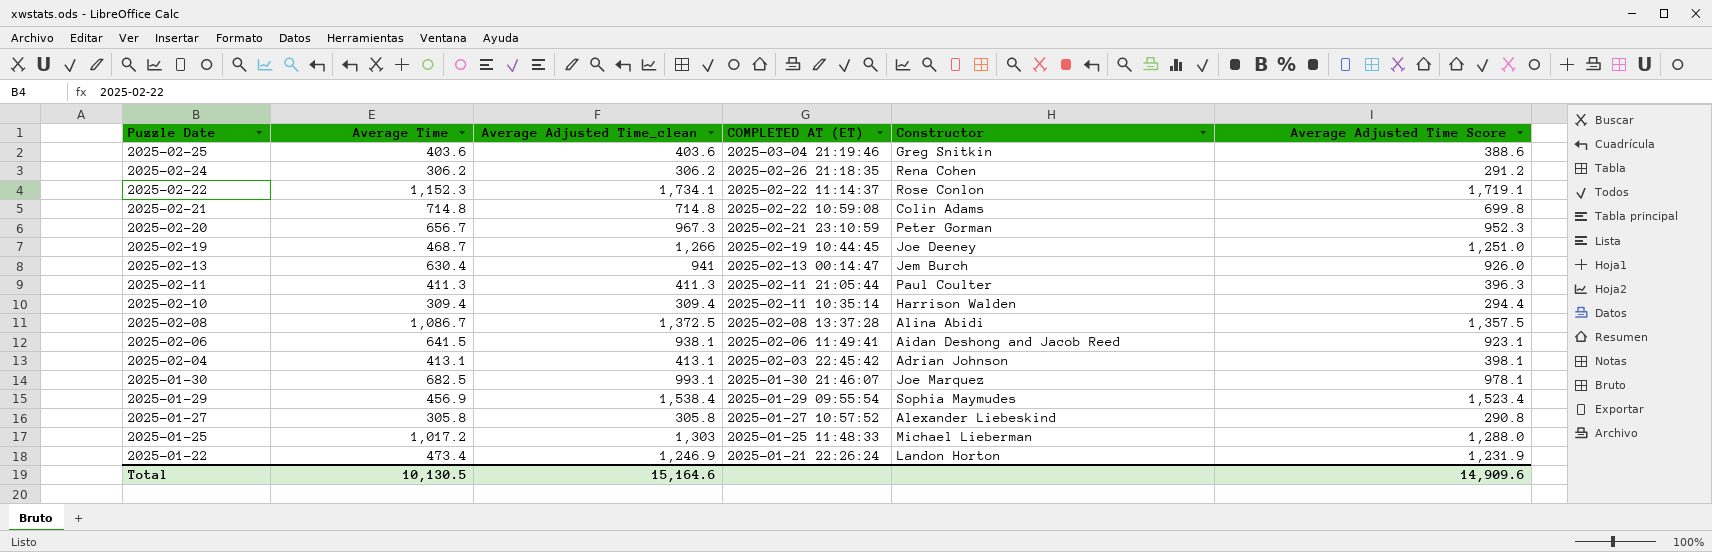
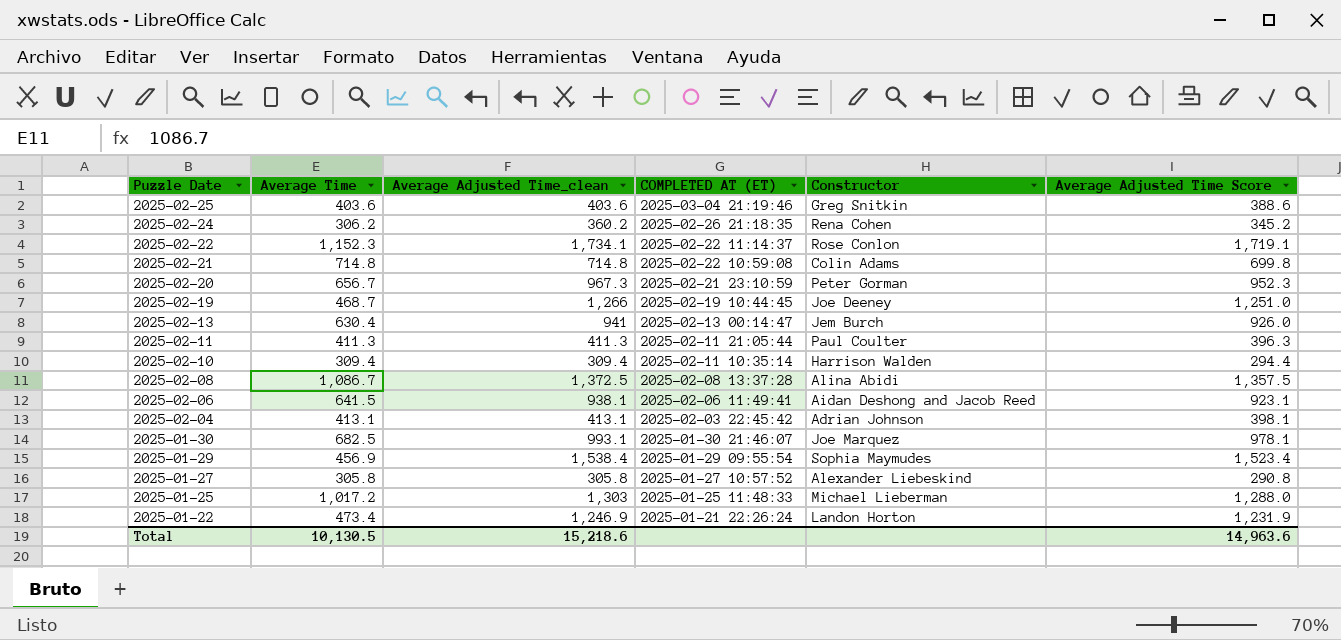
2025-02-24 | Average Adjusted Time_clean: 306.2 -> 360.2
2025-02-24 | Average Adjusted Time Score: 291.2 -> 345.2
Total | Average Adjusted Time_clean: 15,164.6 -> 15,218.6
Total | Average Adjusted Time Score: 14,909.6 -> 14,963.6

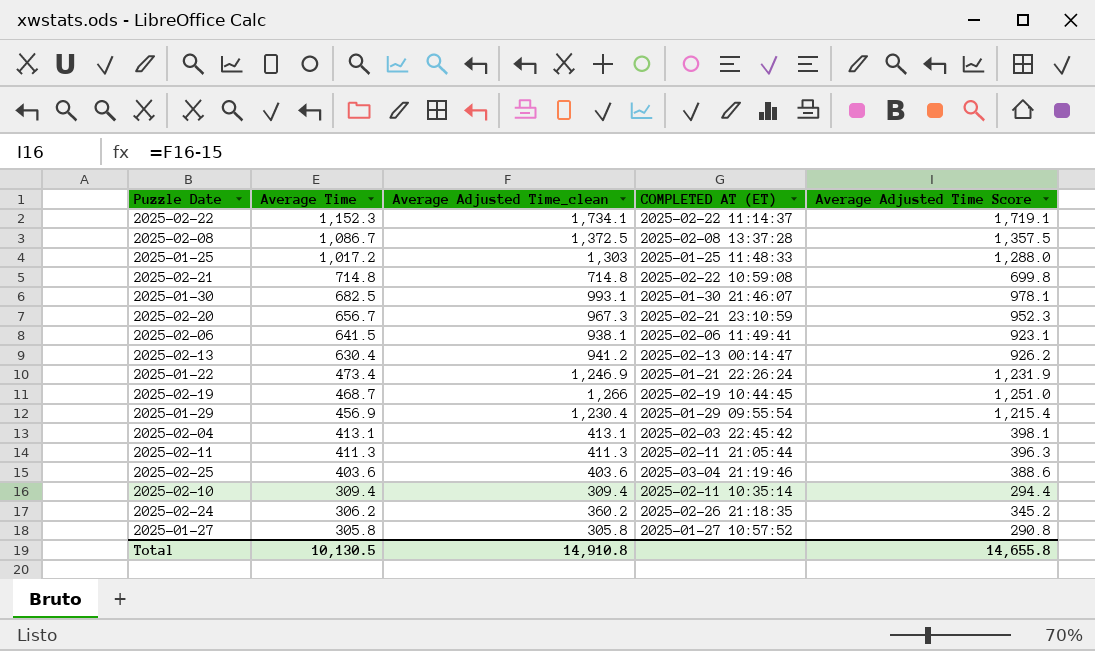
row order: Puzzle Date descending -> Average Time descending
column Constructor | position: 5 -> none
2025-02-13 | Average Adjusted Time_clean: 941 -> 941.2
2025-02-13 | Average Adjusted Time Score: 926.0 -> 926.2
2025-01-29 | Average Adjusted Time_clean: 1,538.4 -> 1,230.4
2025-01-29 | Average Adjusted Time Score: 1,523.4 -> 1,215.4
Total | Average Adjusted Time_clean: 15,218.6 -> 14,910.8
Total | Average Adjusted Time Score: 14,963.6 -> 14,655.8

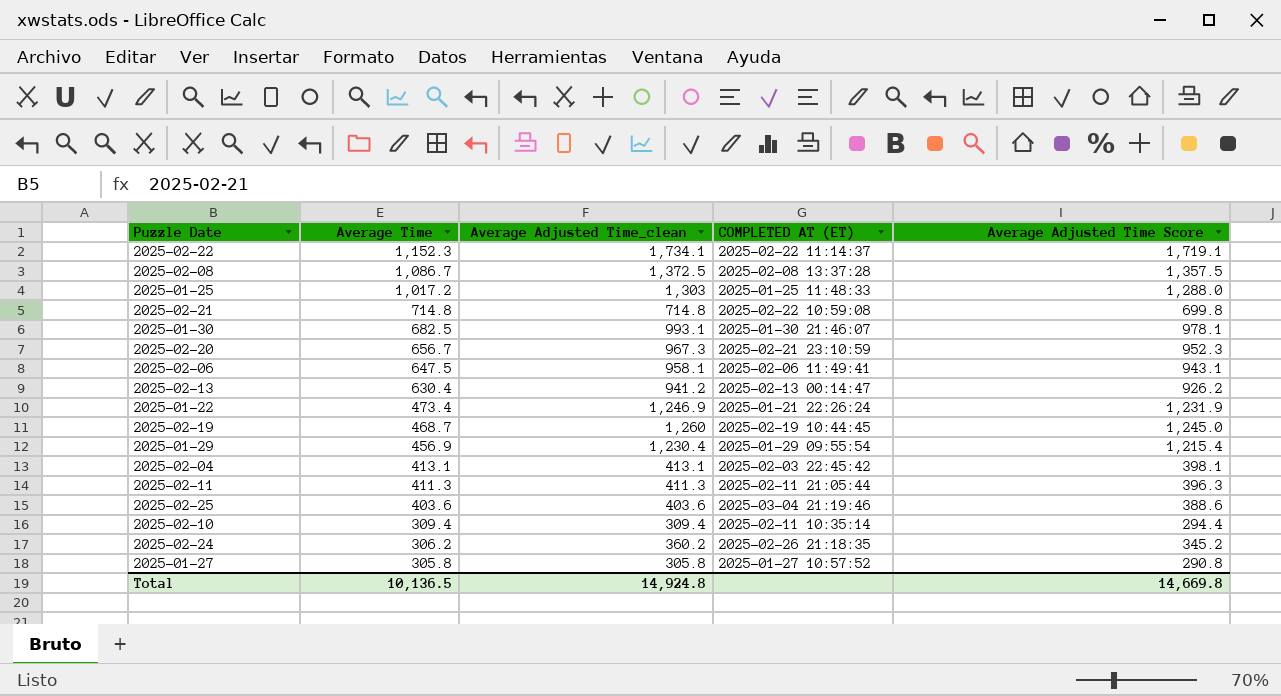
2025-02-06 | Average Time: 641.5 -> 647.5
2025-02-06 | Average Adjusted Time_clean: 938.1 -> 958.1
2025-02-06 | Average Adjusted Time Score: 923.1 -> 943.1
2025-02-19 | Average Adjusted Time_clean: 1,266 -> 1,260
2025-02-19 | Average Adjusted Time Score: 1,251.0 -> 1,245.0
Total | Average Time: 10,130.5 -> 10,136.5
Total | Average Adjusted Time_clean: 14,910.8 -> 14,924.8
Total | Average Adjusted Time Score: 14,655.8 -> 14,669.8

